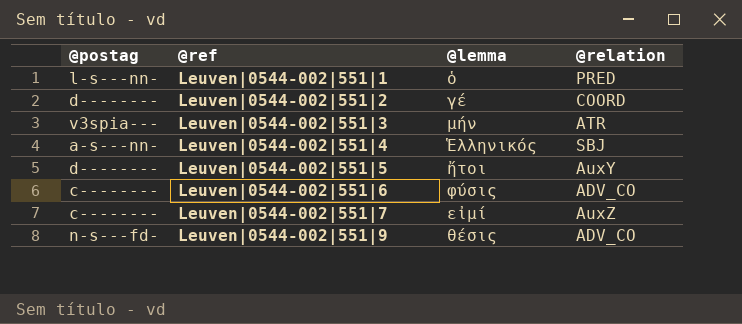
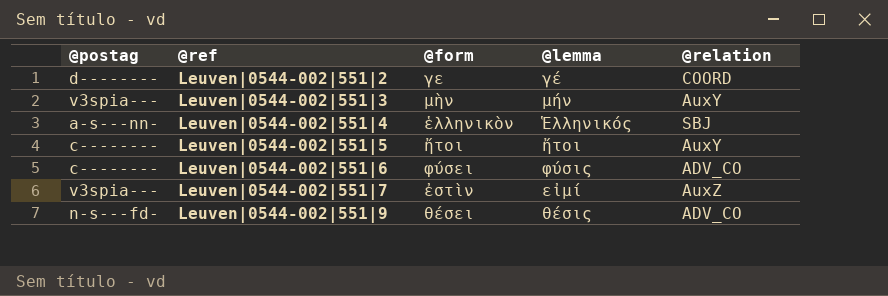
column @form | position: none -> 3
row Leuven|0544-002|551|1: l-s---nn- | ὁ | PRED -> none
Leuven|0544-002|551|3 | @relation: ATR -> AuxY
Leuven|0544-002|551|5 | @postag: d-------- -> c--------
Leuven|0544-002|551|7 | @postag: c-------- -> v3spia---

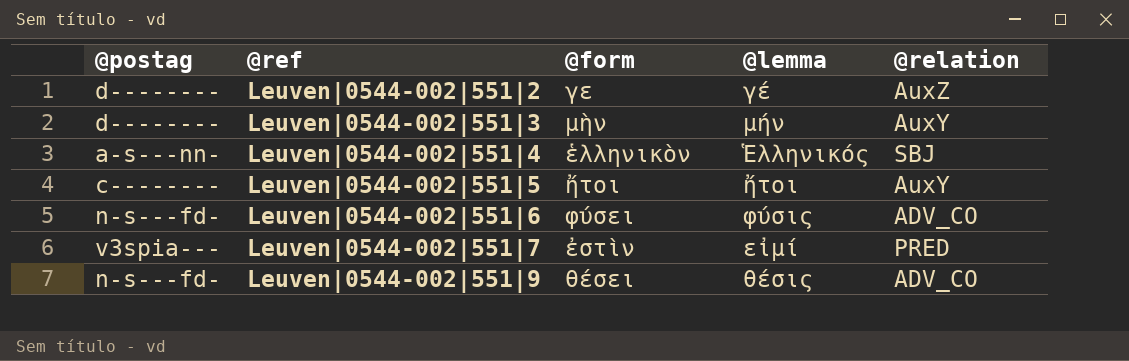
Leuven|0544-002|551|2 | @relation: COORD -> AuxZ
Leuven|0544-002|551|3 | @postag: v3spia--- -> d--------
Leuven|0544-002|551|6 | @postag: c-------- -> n-s---fd-
Leuven|0544-002|551|7 | @relation: AuxZ -> PRED

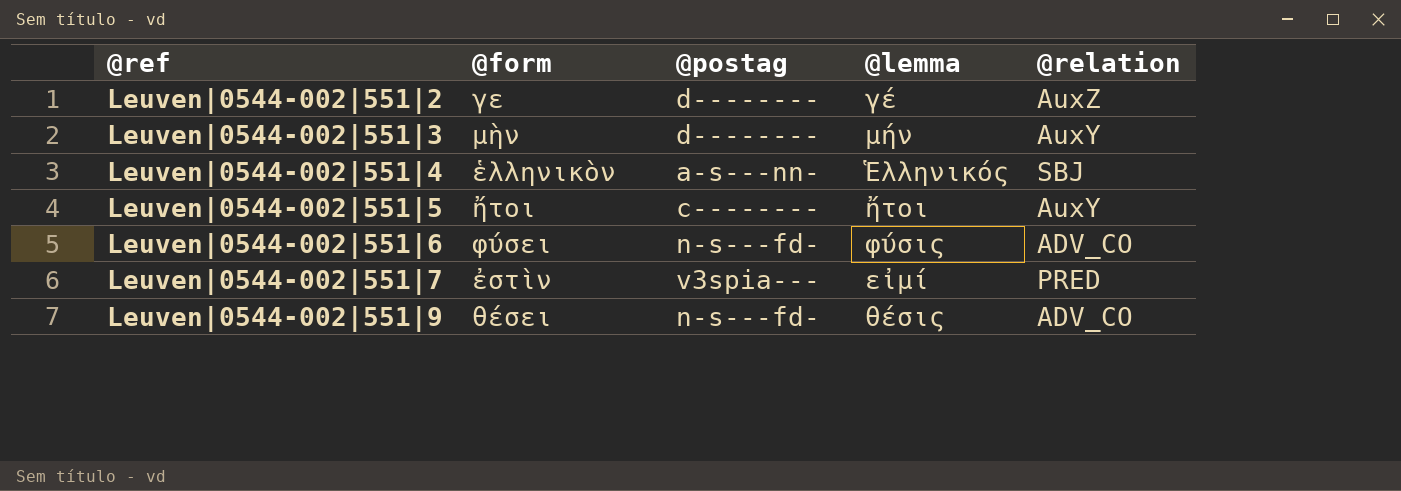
column @postag | position: 1 -> 3

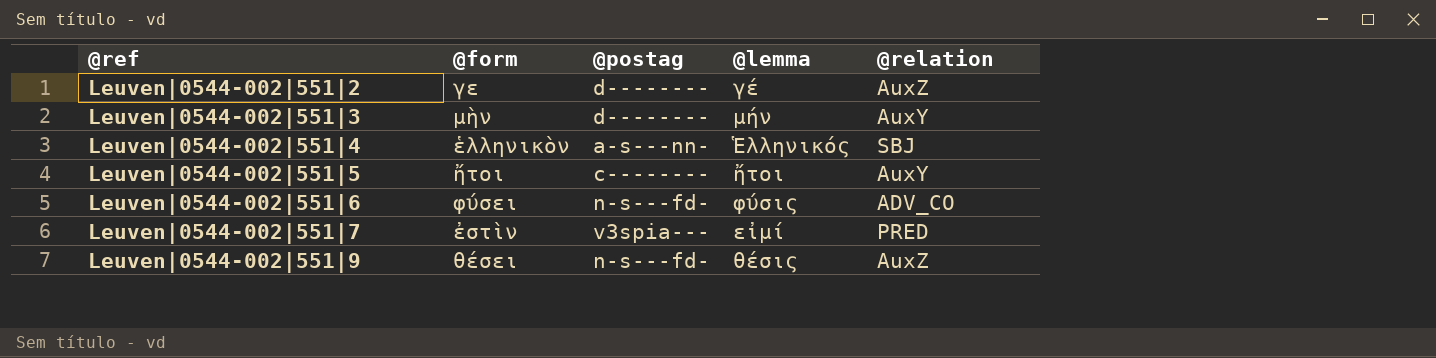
Leuven|0544-002|551|9 | @relation: ADV_CO -> AuxZ

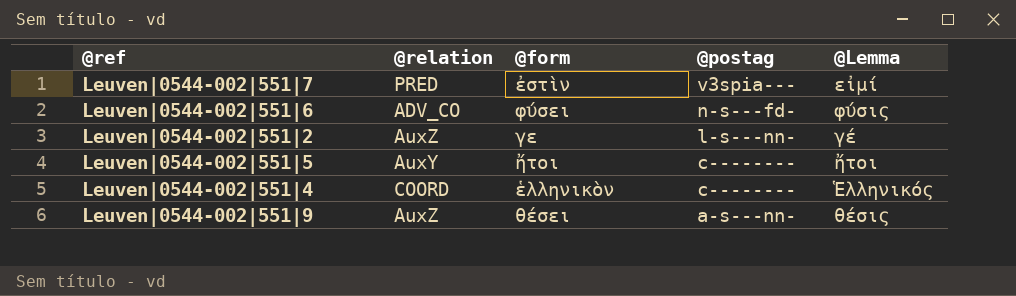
row order: @ref ascending -> @postag descending
column @relation | position: 5 -> 2
column name: @lemma -> @Lemma
row Leuven|0544-002|551|3: μὴν | d-------- | μήν | AuxY -> none
Leuven|0544-002|551|2 | @postag: d-------- -> l-s---nn-
Leuven|0544-002|551|4 | @relation: SBJ -> COORD
Leuven|0544-002|551|4 | @postag: a-s---nn- -> c--------
Leuven|0544-002|551|9 | @postag: n-s---fd- -> a-s---nn-

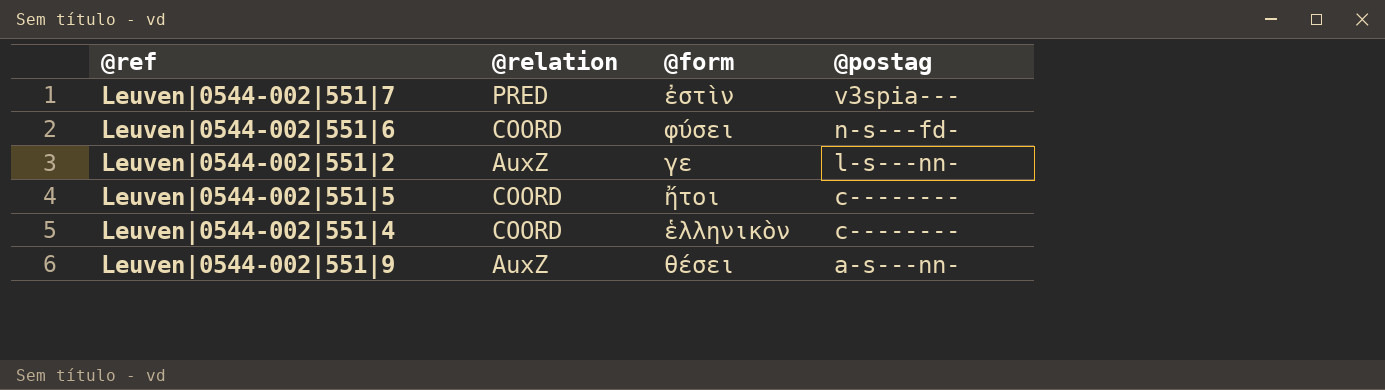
column @Lemma | position: 5 -> none
Leuven|0544-002|551|6 | @relation: ADV_CO -> COORD
Leuven|0544-002|551|5 | @relation: AuxY -> COORD

